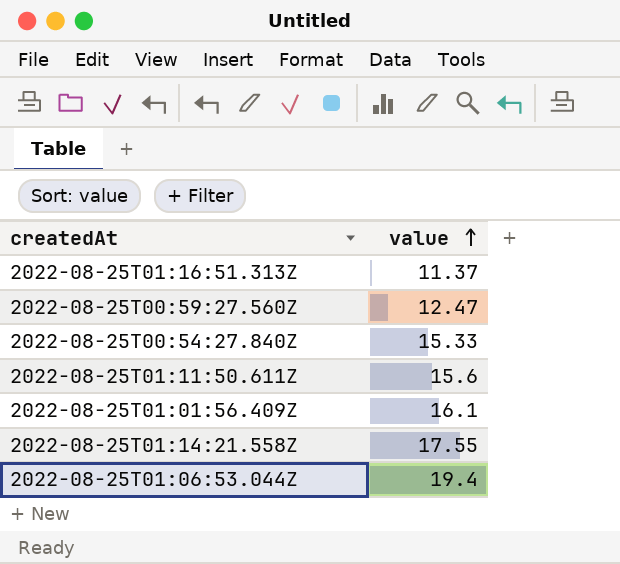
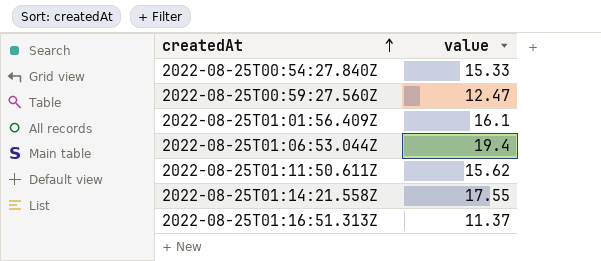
row order: value ascending -> createdAt ascending
2022-08-25T01:11:50.611Z | value: 15.6 -> 15.62

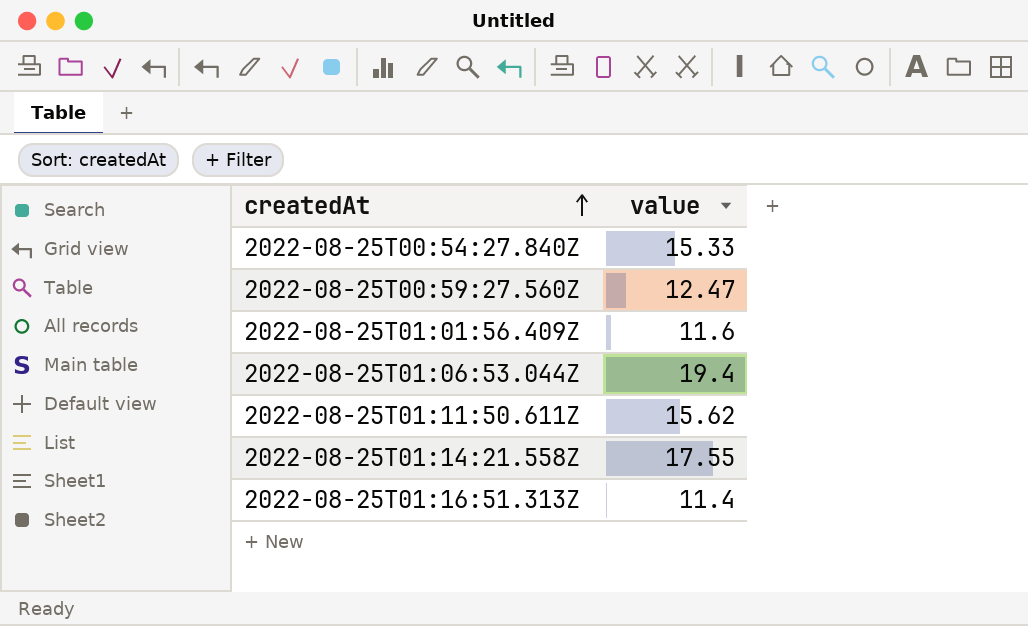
2022-08-25T01:01:56.409Z | value: 16.1 -> 11.6
2022-08-25T01:16:51.313Z | value: 11.37 -> 11.4

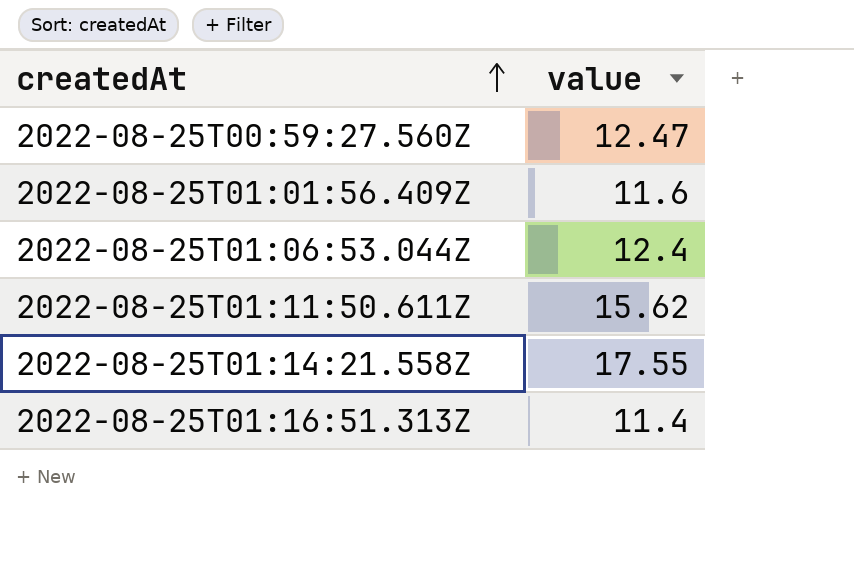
row 2022-08-25T00:54:27.840Z: 15.33 -> none
2022-08-25T01:06:53.044Z | value: 19.4 -> 12.4

